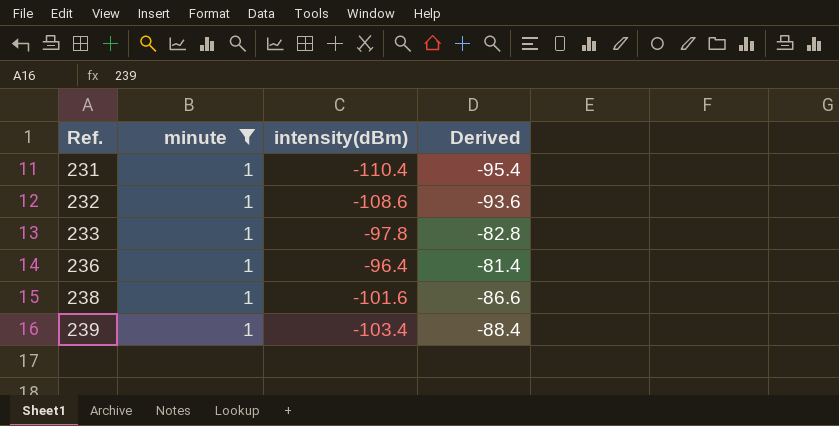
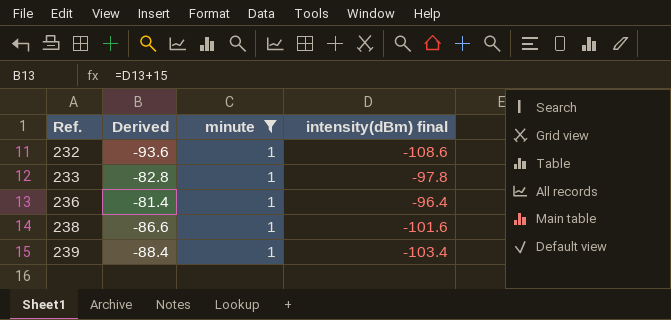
column Derived | position: 4 -> 2
column name: intensity(dBm) -> intensity(dBm) final
row 231: 1 | -110.4 | -95.4 -> none

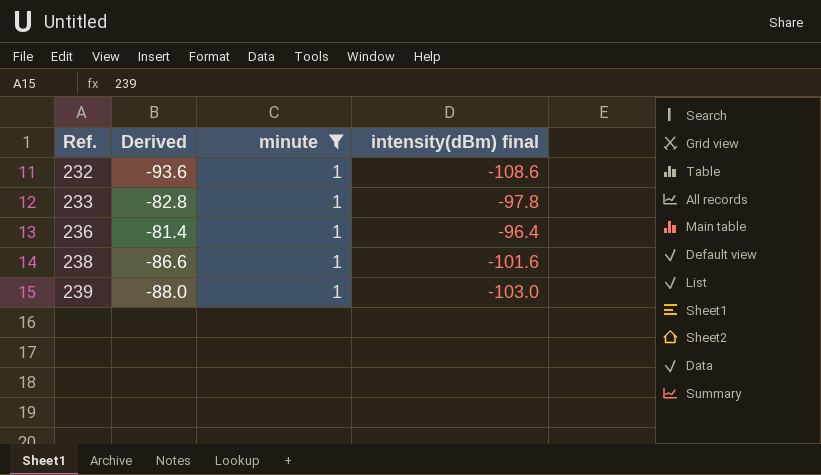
239 | Derived: -88.4 -> -88.0
239 | intensity(dBm) final: -103.4 -> -103.0

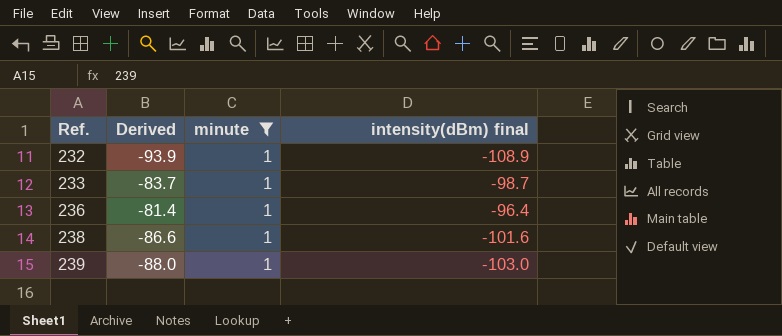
232 | Derived: -93.6 -> -93.9
232 | intensity(dBm) final: -108.6 -> -108.9
233 | Derived: -82.8 -> -83.7
233 | intensity(dBm) final: -97.8 -> -98.7

